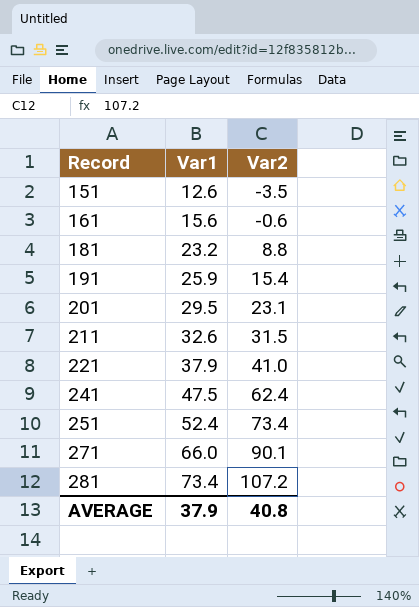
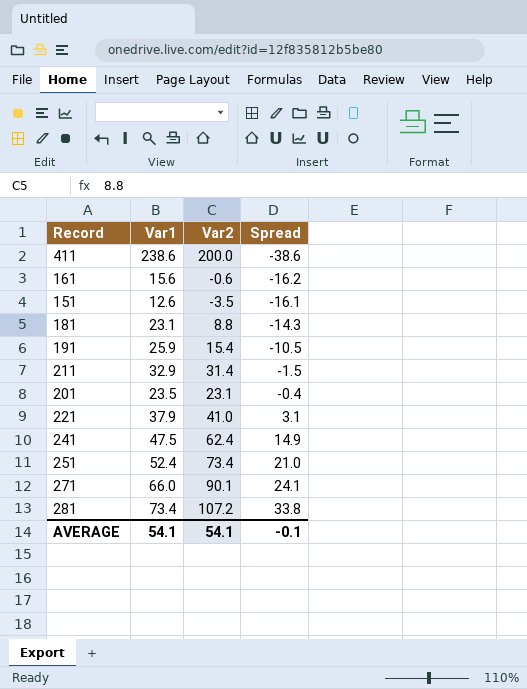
row order: Record ascending -> Spread ascending
column Spread | formula: none -> [Var2] - [Var1]
row 411: none -> 238.6 | 200.0 | -38.6
181 | Var1: 23.2 -> 23.1
211 | Var1: 32.6 -> 32.9
211 | Var2: 31.5 -> 31.4
201 | Var1: 29.5 -> 23.5
AVERAGE | Var1: 37.9 -> 54.1
AVERAGE | Var2: 40.8 -> 54.1

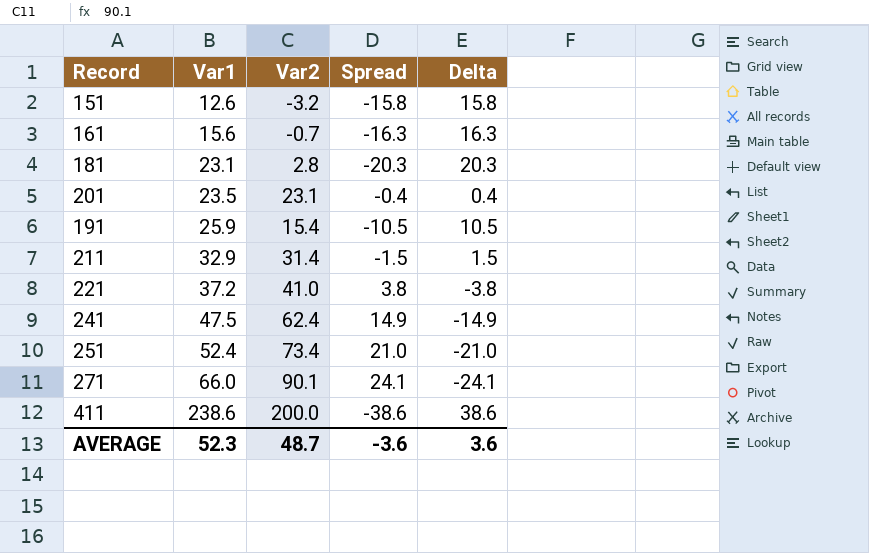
row order: Spread ascending -> Var1 ascending
column Delta | formula: none -> [Var1] - [Var2]
row 281: 73.4 | 107.2 | 33.8 -> none
151 | Var2: -3.5 -> -3.2
151 | Spread: -16.1 -> -15.8
161 | Var2: -0.6 -> -0.7
161 | Spread: -16.2 -> -16.3
181 | Var2: 8.8 -> 2.8
181 | Spread: -14.3 -> -20.3
221 | Var1: 37.9 -> 37.2
221 | Spread: 3.1 -> 3.8
AVERAGE | Var1: 54.1 -> 52.3
AVERAGE | Var2: 54.1 -> 48.7
AVERAGE | Spread: -0.1 -> -3.6

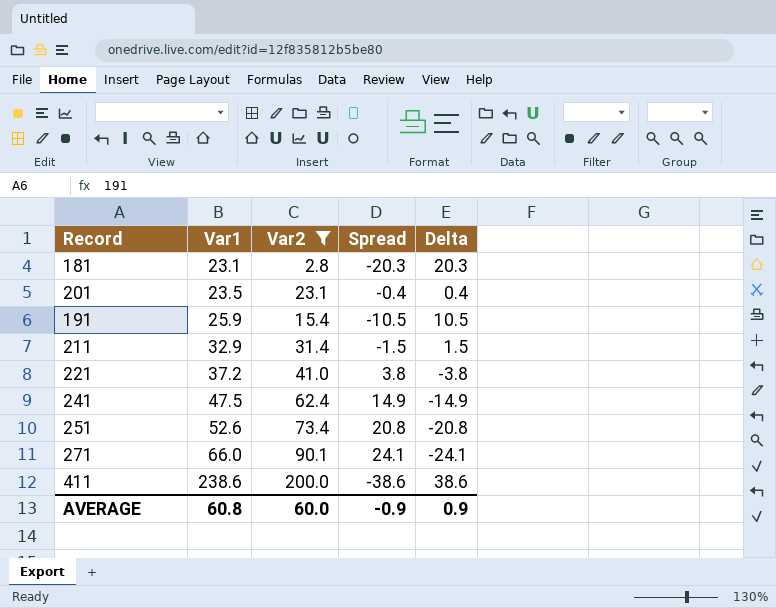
filter: none -> Var2 >= 2.8
251 | Var1: 52.4 -> 52.6
251 | Spread: 21.0 -> 20.8
251 | Delta: -21.0 -> -20.8
AVERAGE | Var1: 52.3 -> 60.8
AVERAGE | Var2: 48.7 -> 60.0
AVERAGE | Spread: -3.6 -> -0.9
AVERAGE | Delta: 3.6 -> 0.9

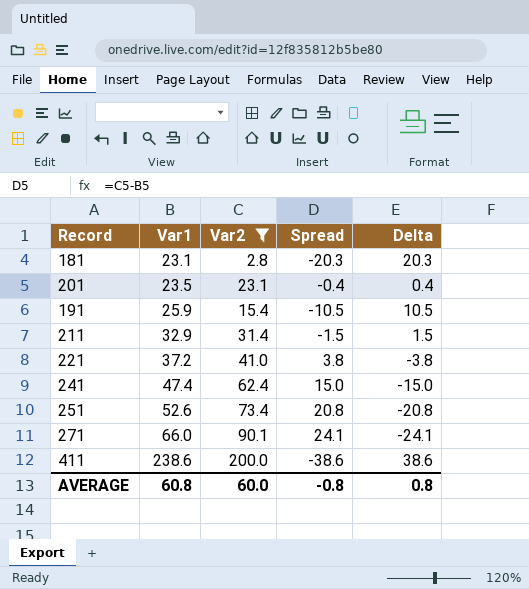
241 | Var1: 47.5 -> 47.4
241 | Spread: 14.9 -> 15.0
241 | Delta: -14.9 -> -15.0
AVERAGE | Spread: -0.9 -> -0.8
AVERAGE | Delta: 0.9 -> 0.8

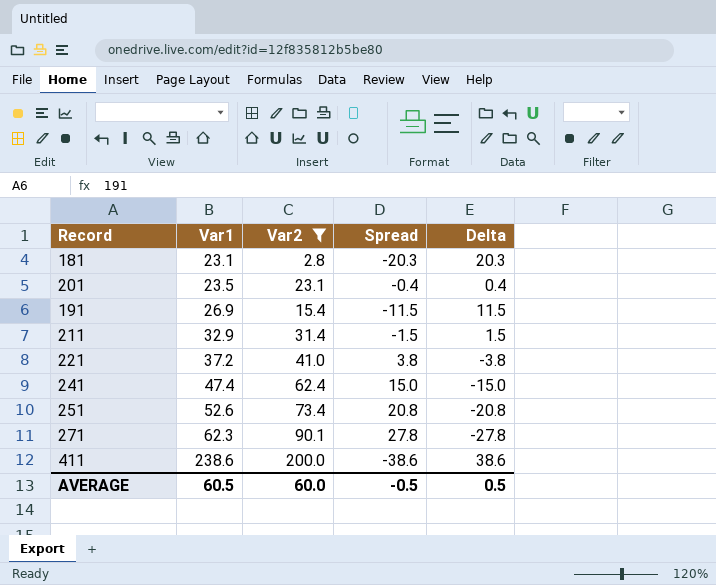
191 | Var1: 25.9 -> 26.9
191 | Spread: -10.5 -> -11.5
191 | Delta: 10.5 -> 11.5
271 | Var1: 66.0 -> 62.3
271 | Spread: 24.1 -> 27.8
271 | Delta: -24.1 -> -27.8
AVERAGE | Var1: 60.8 -> 60.5
AVERAGE | Spread: -0.8 -> -0.5
AVERAGE | Delta: 0.8 -> 0.5

